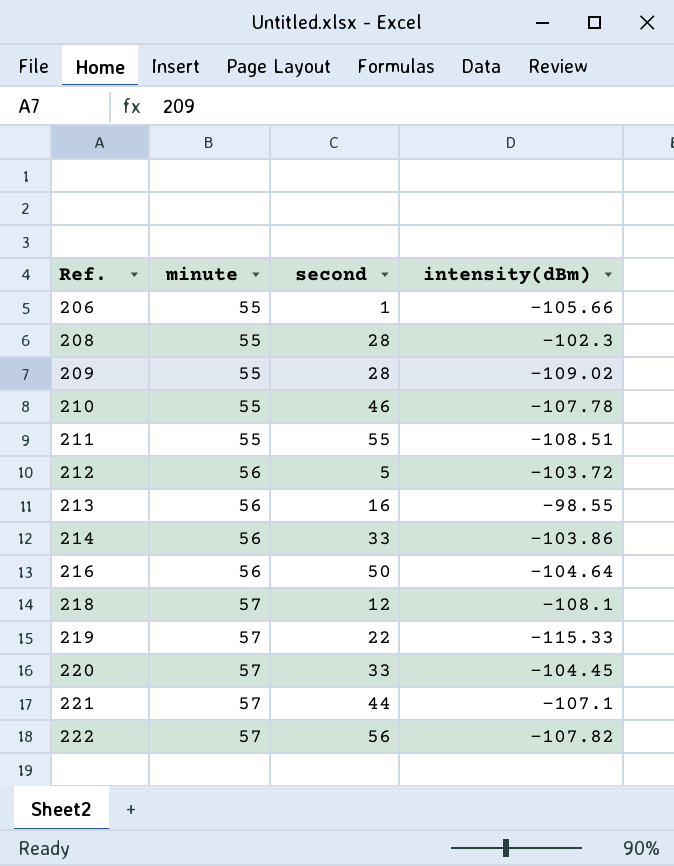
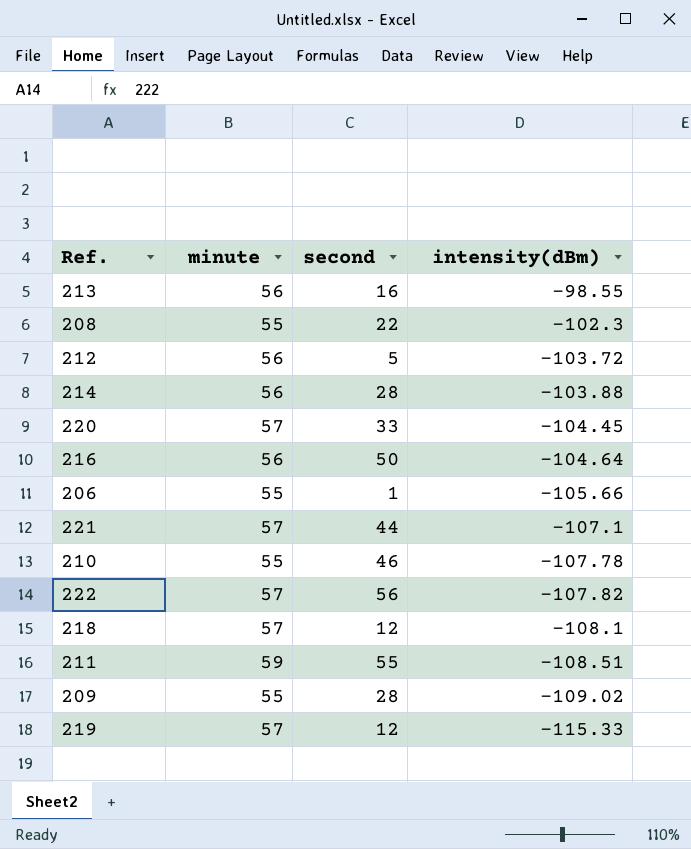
row order: Ref. ascending -> intensity(dBm) descending
208 | second: 28 -> 22
214 | second: 33 -> 28
214 | intensity(dBm): -103.86 -> -103.88
211 | minute: 55 -> 59
219 | second: 22 -> 12

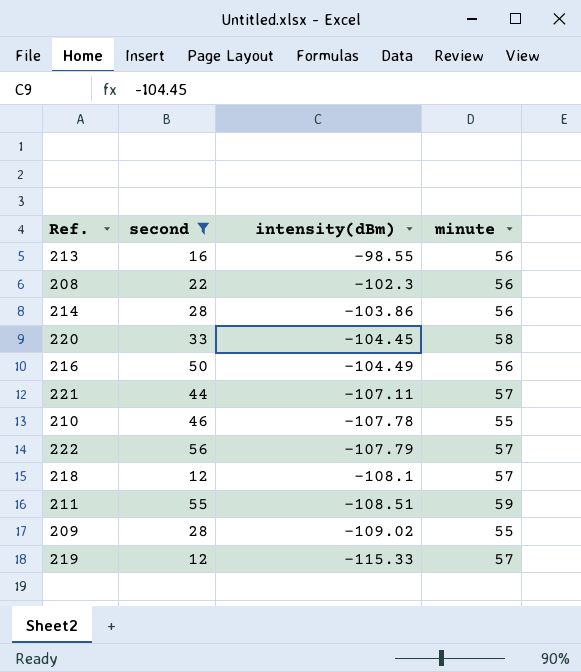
filter: none -> second >= 12
column minute | position: 2 -> 4
208 | minute: 55 -> 56
214 | intensity(dBm): -103.88 -> -103.86
220 | minute: 57 -> 58
216 | intensity(dBm): -104.64 -> -104.49
221 | intensity(dBm): -107.1 -> -107.11
222 | intensity(dBm): -107.82 -> -107.79

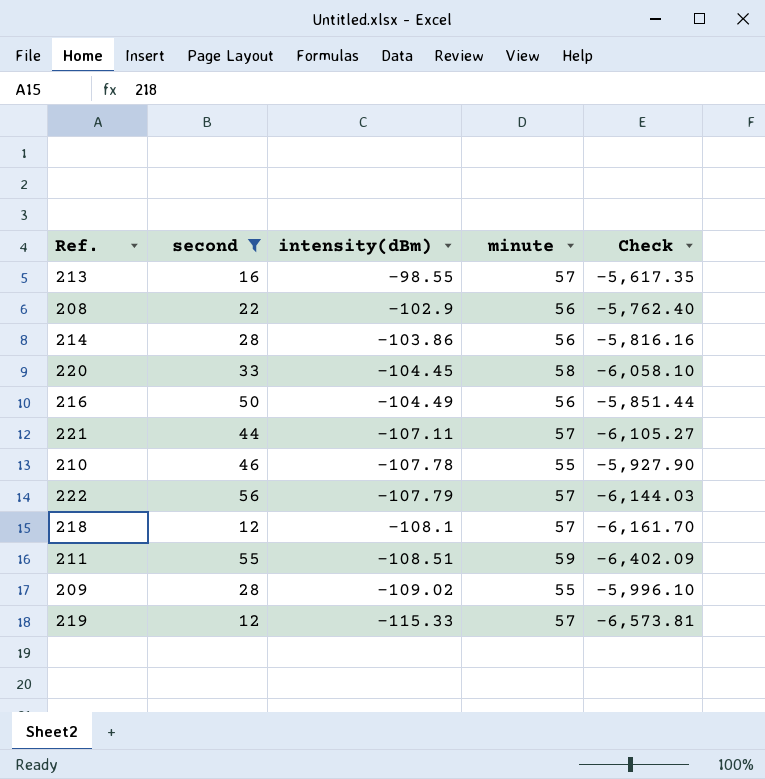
column Check | formula: none -> [intensity(dBm)] * [minute]
213 | minute: 56 -> 57
208 | intensity(dBm): -102.3 -> -102.9

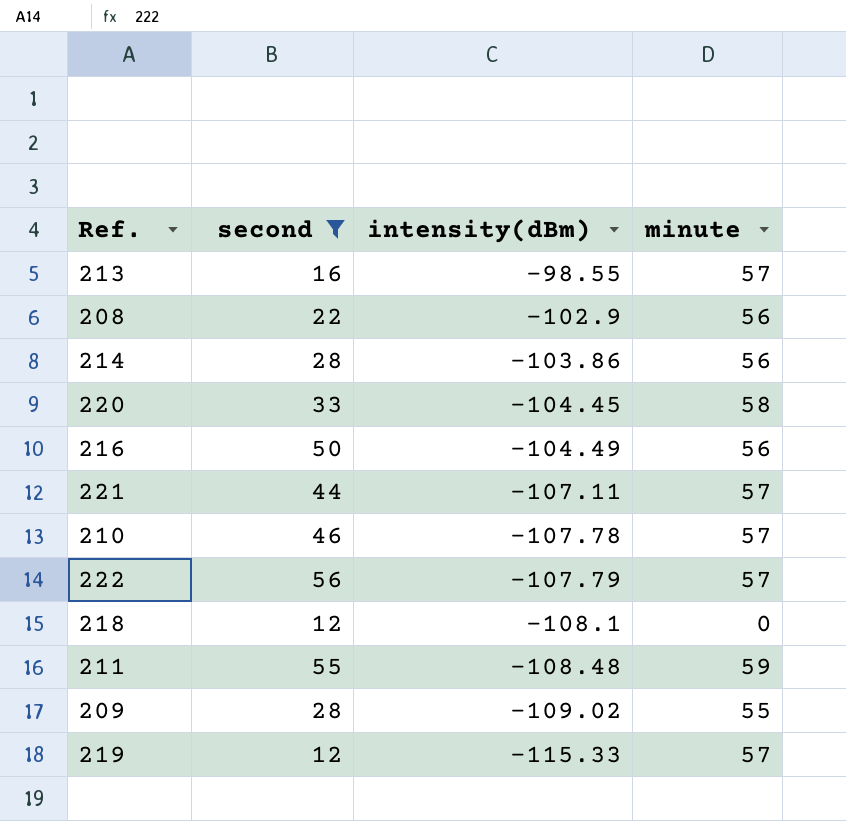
column Check | formula: [intensity(dBm)] * [minute] -> none
210 | minute: 55 -> 57
218 | minute: 57 -> 0
211 | intensity(dBm): -108.51 -> -108.48

